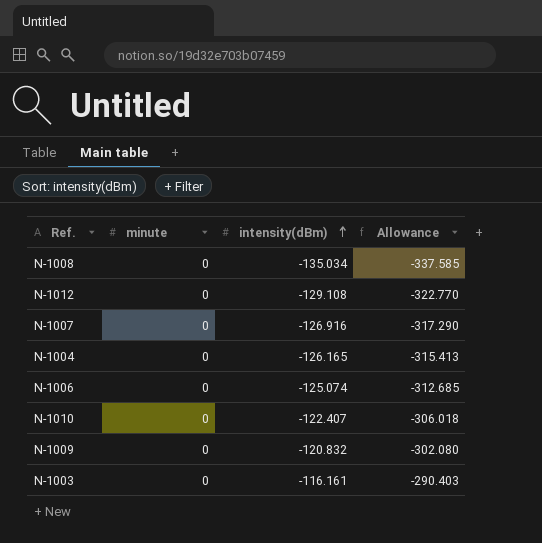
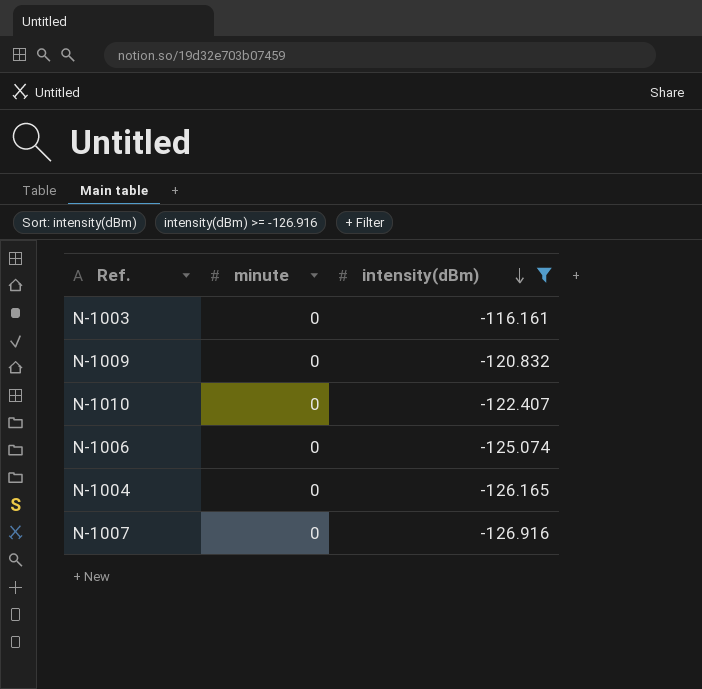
filter: none -> intensity(dBm) >= -126.916
row order: intensity(dBm) ascending -> intensity(dBm) descending
column Allowance | formula: [intensity(dBm)] * 2.5 -> none

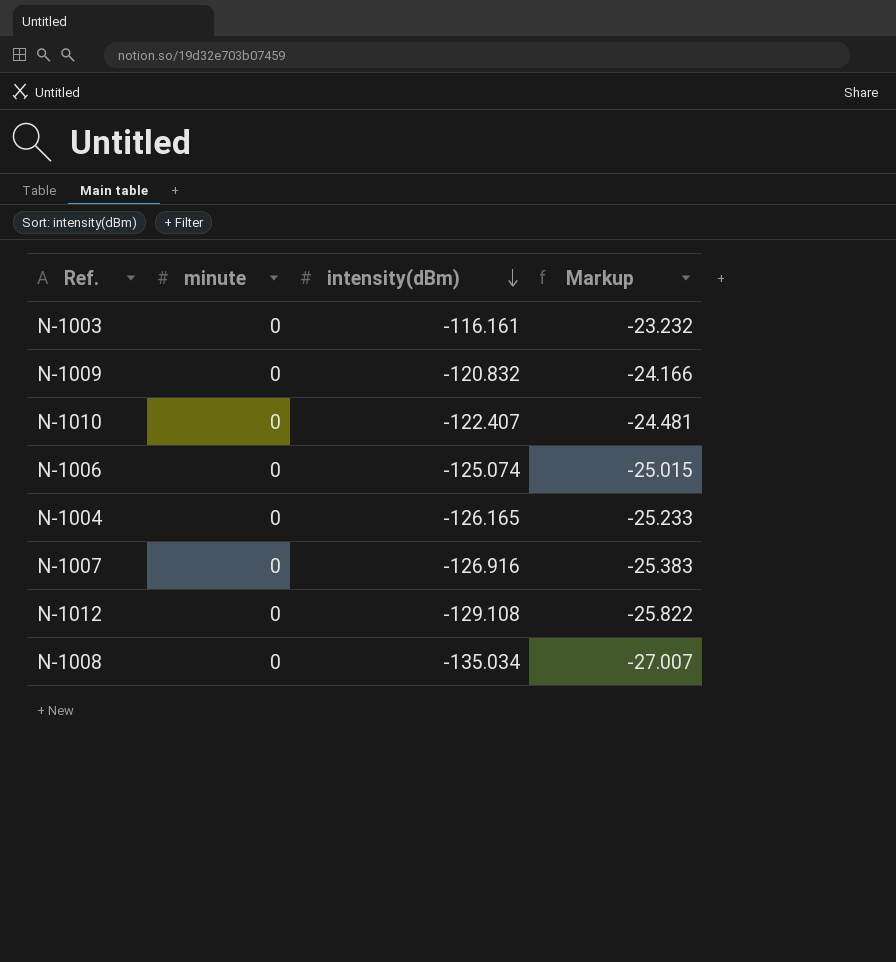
filter: intensity(dBm) >= -126.916 -> none
column Markup | formula: none -> [intensity(dBm)] * 0.2

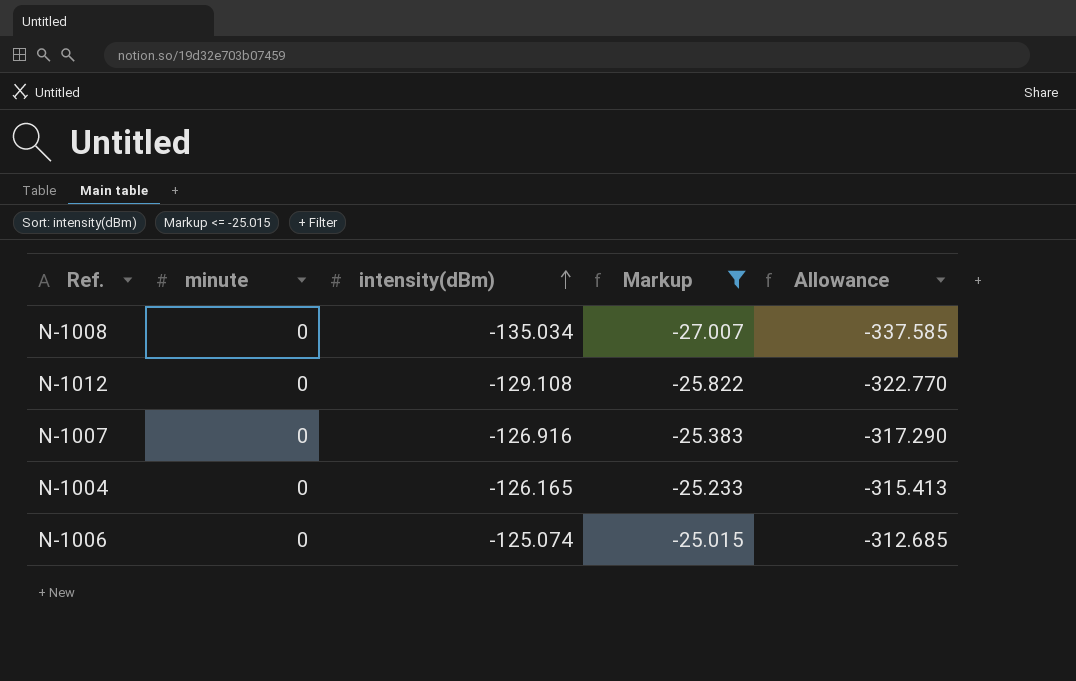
filter: none -> Markup <= -25.015
row order: intensity(dBm) descending -> intensity(dBm) ascending
column Allowance | formula: none -> [intensity(dBm)] * 2.5

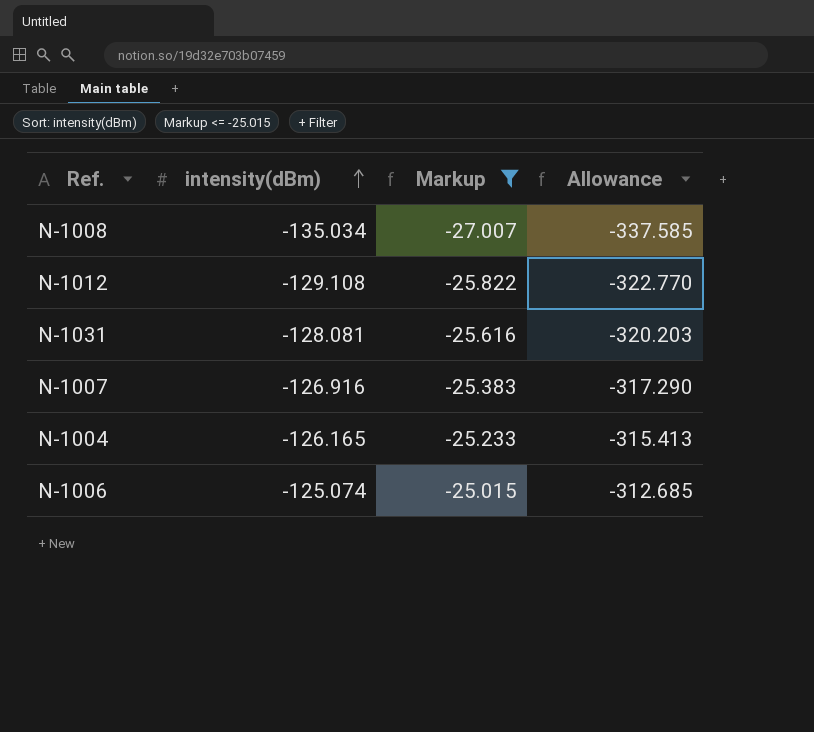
column minute | position: 2 -> none
row N-1031: none -> -128.081 | -25.616 | -320.203

